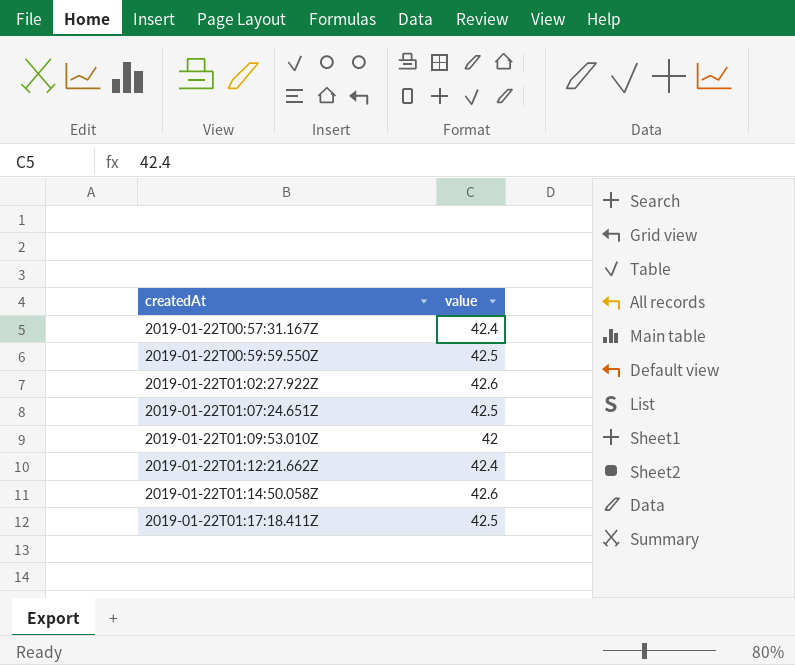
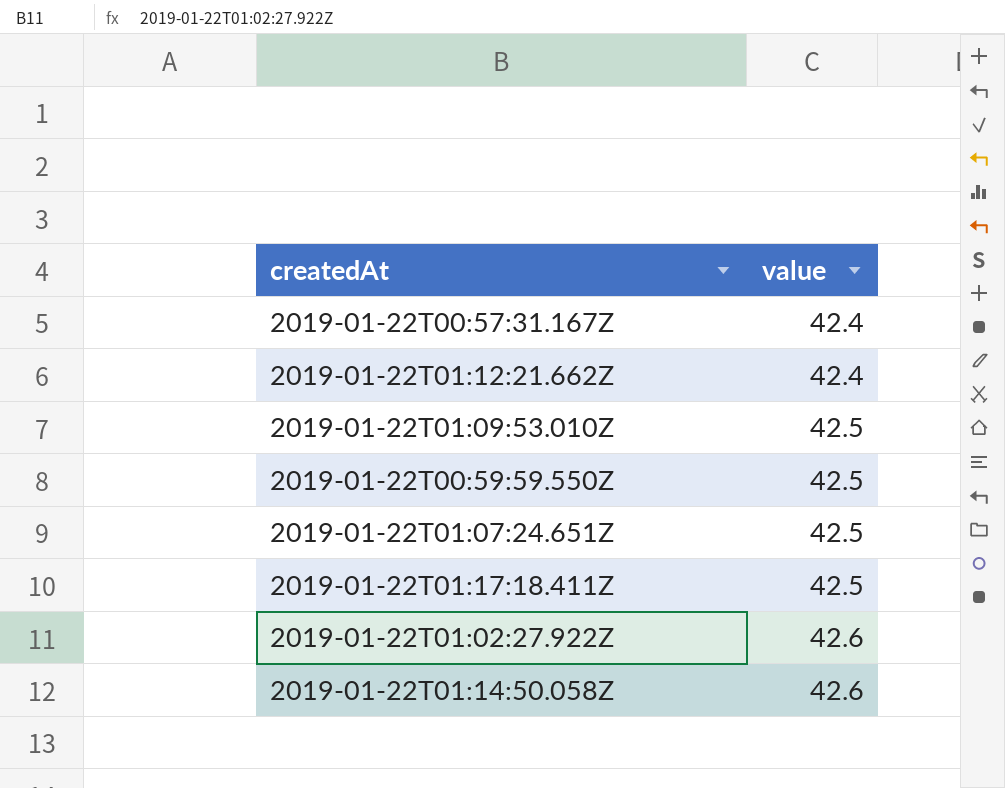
row order: createdAt ascending -> value ascending
2019-01-22T01:09:53.010Z | value: 42 -> 42.5

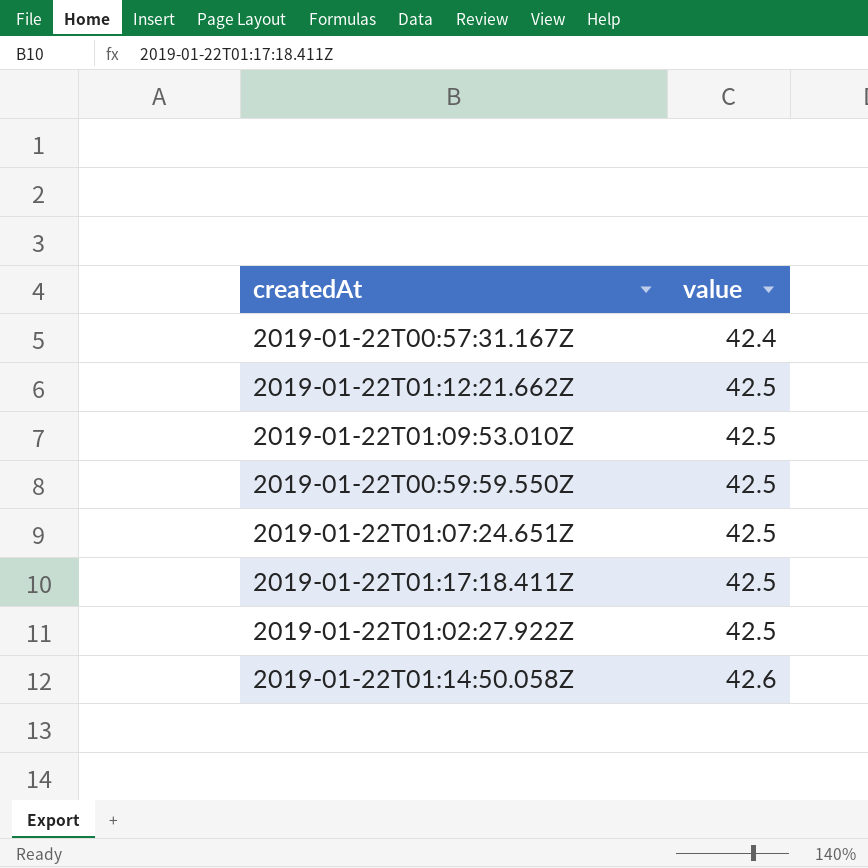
2019-01-22T01:12:21.662Z | value: 42.4 -> 42.5
2019-01-22T01:02:27.922Z | value: 42.6 -> 42.5

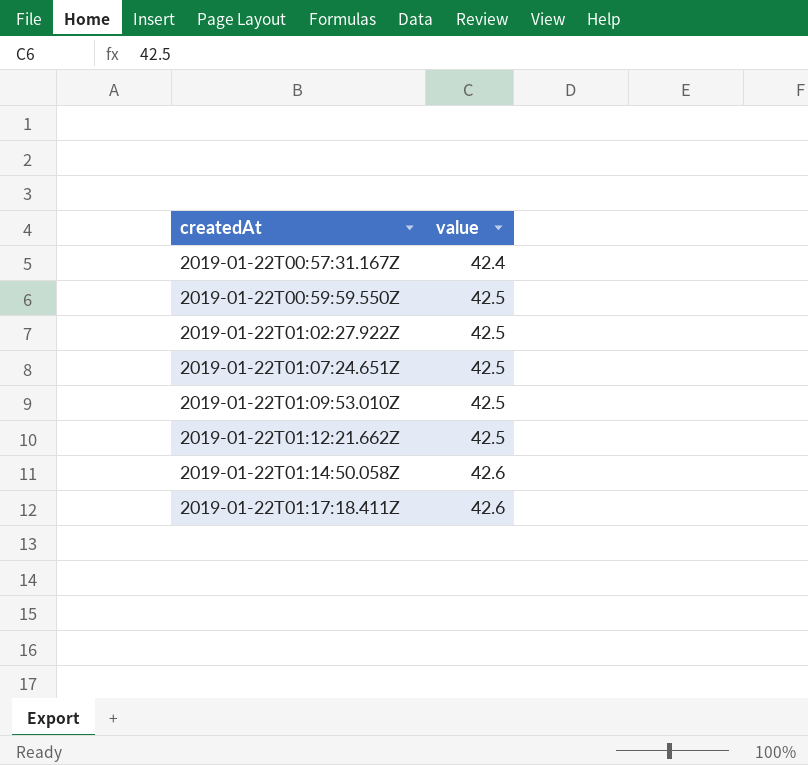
row order: value ascending -> createdAt ascending
2019-01-22T01:17:18.411Z | value: 42.5 -> 42.6

